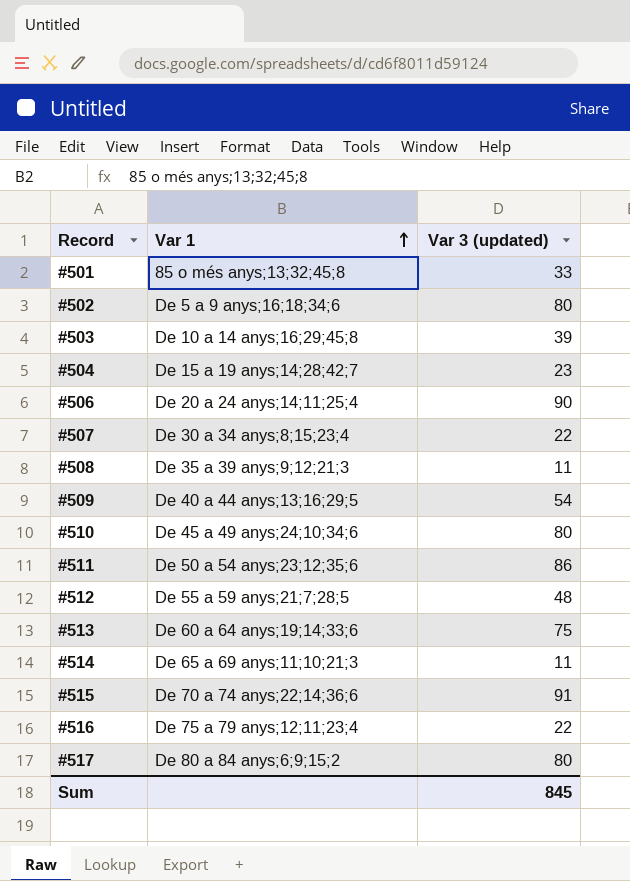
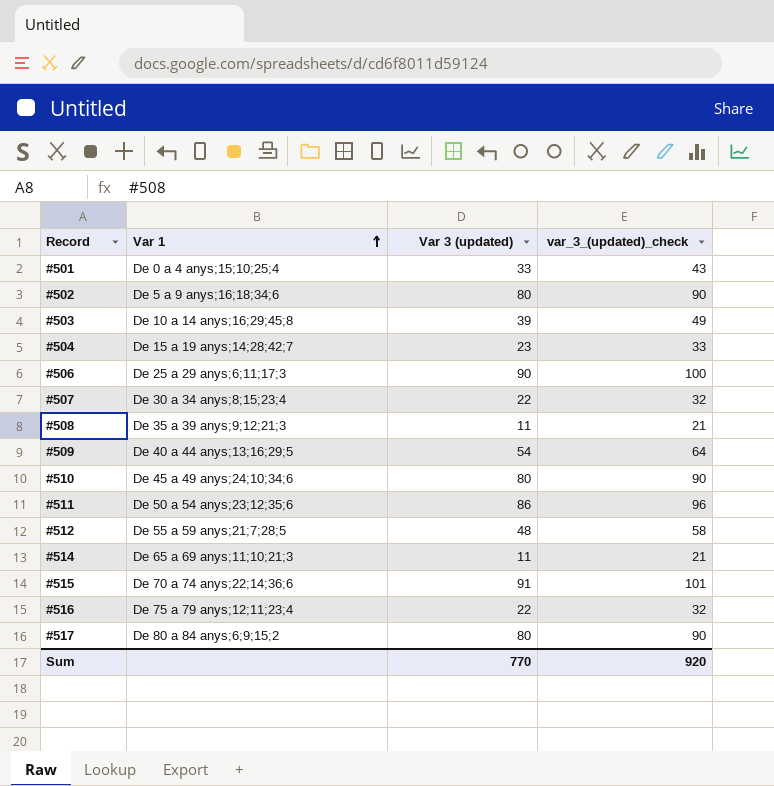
column var_3_(updated)_check | formula: none -> [Var 3 (updated)] + 10
row #513: De 60 a 64 anys;19;14;33;6 | 75 -> none
#501 | Var 1: 85 o més anys;13;32;45;8 -> De 0 a 4 anys;15;10;25;4
#506 | Var 1: De 20 a 24 anys;14;11;25;4 -> De 25 a 29 anys;6;11;17;3
Sum | Var 3 (updated): 845 -> 770

